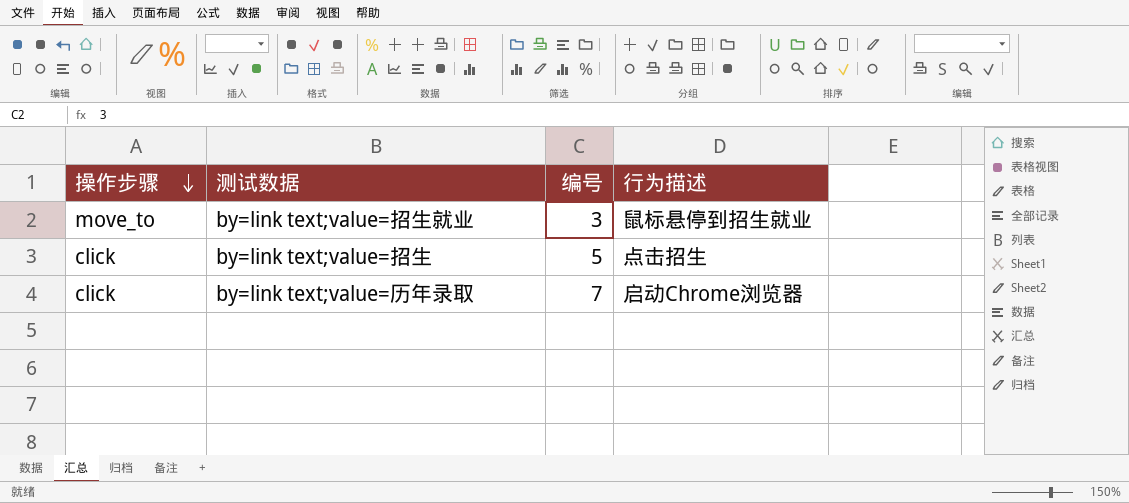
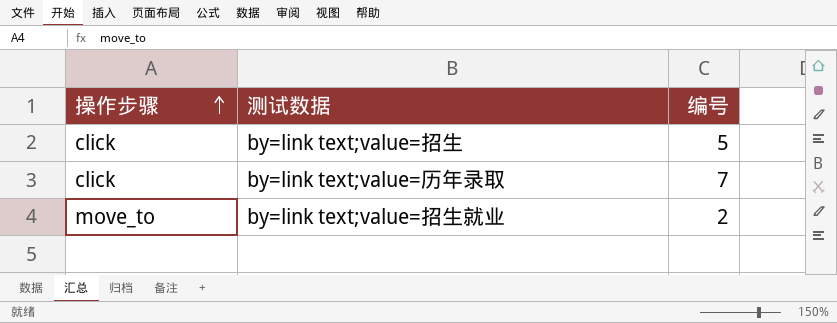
row order: 操作步骤 descending -> 操作步骤 ascending
column 行为描述 | position: 4 -> none
by=link text;value=招生就业 | 编号: 3 -> 2

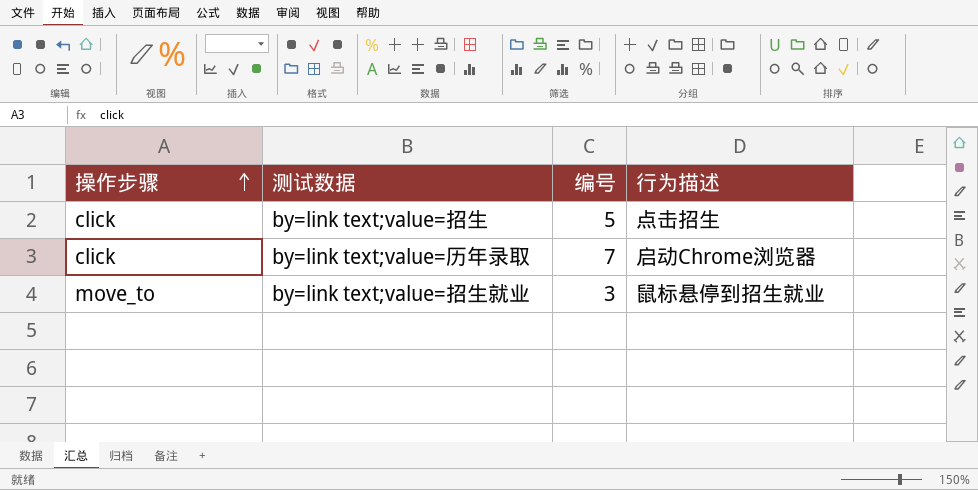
column 行为描述 | position: none -> 4
by=link text;value=招生就业 | 编号: 2 -> 3

